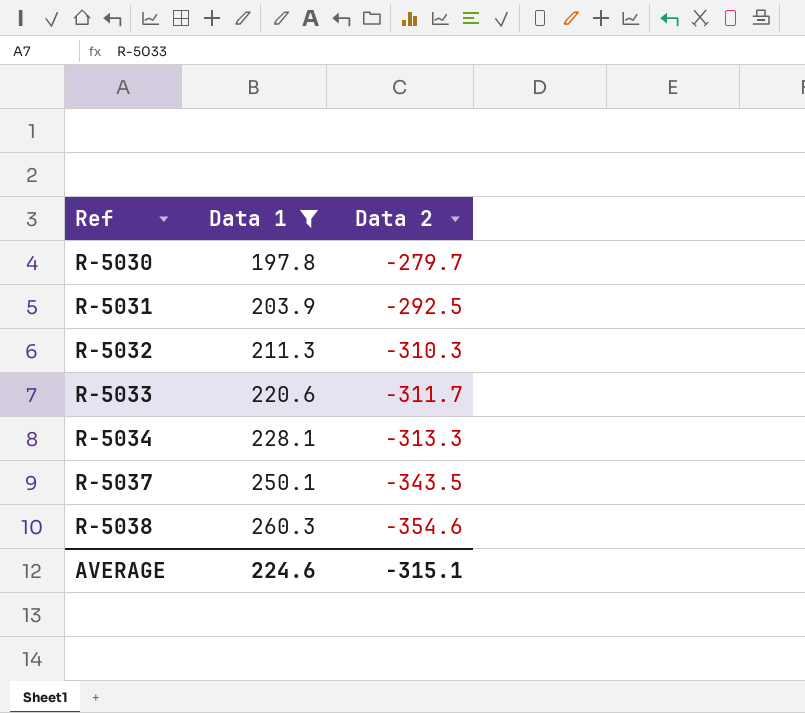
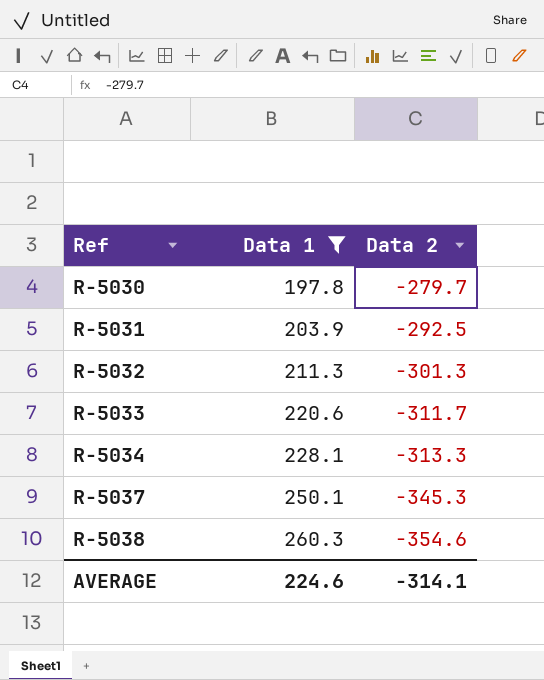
R-5032 | Data 2: -310.3 -> -301.3
R-5037 | Data 2: -343.5 -> -345.3
AVERAGE | Data 2: -315.1 -> -314.1

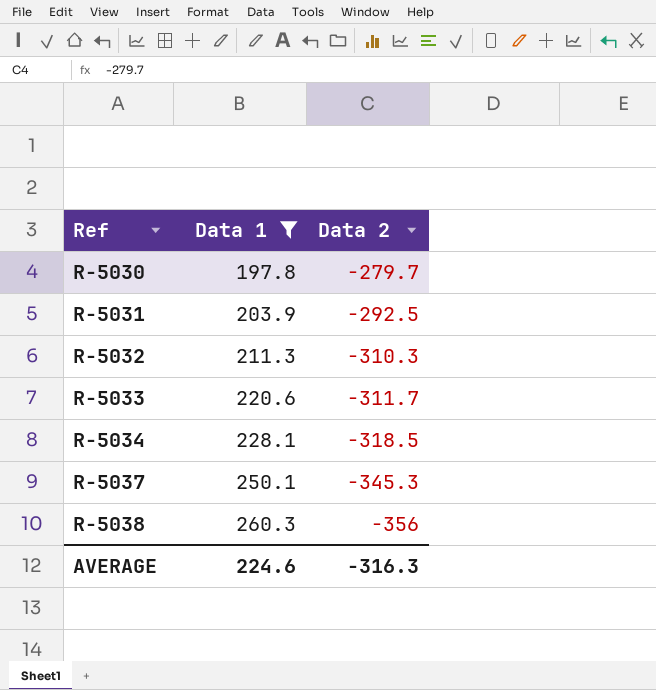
R-5032 | Data 2: -301.3 -> -310.3
R-5034 | Data 2: -313.3 -> -318.5
R-5038 | Data 2: -354.6 -> -356
AVERAGE | Data 2: -314.1 -> -316.3

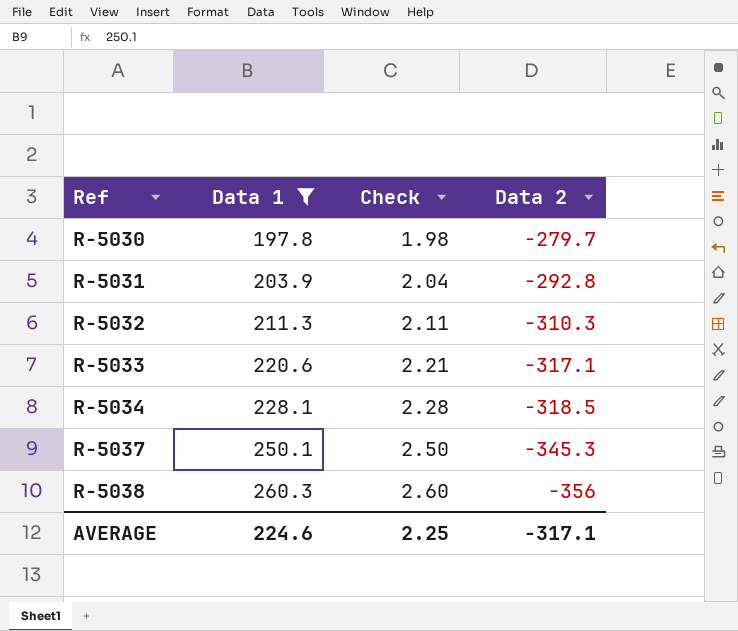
column Check | formula: none -> [Data 1] * 0.01
R-5031 | Data 2: -292.5 -> -292.8
R-5033 | Data 2: -311.7 -> -317.1
AVERAGE | Data 2: -316.3 -> -317.1

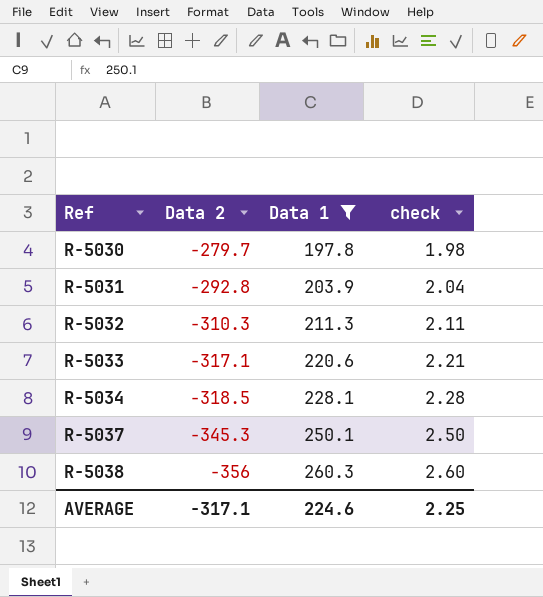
column Data 2 | position: 4 -> 2
column name: Check -> check

